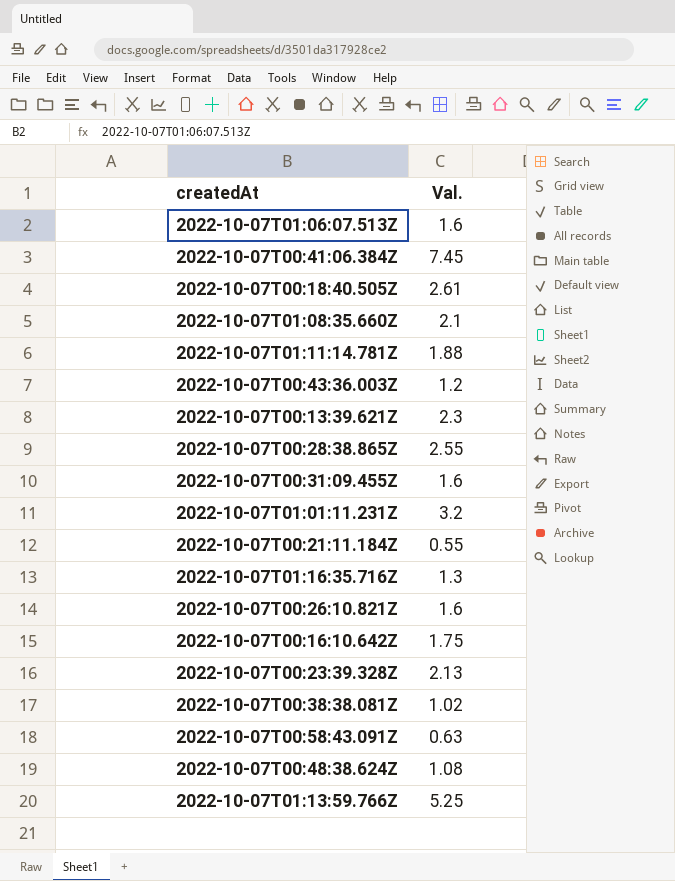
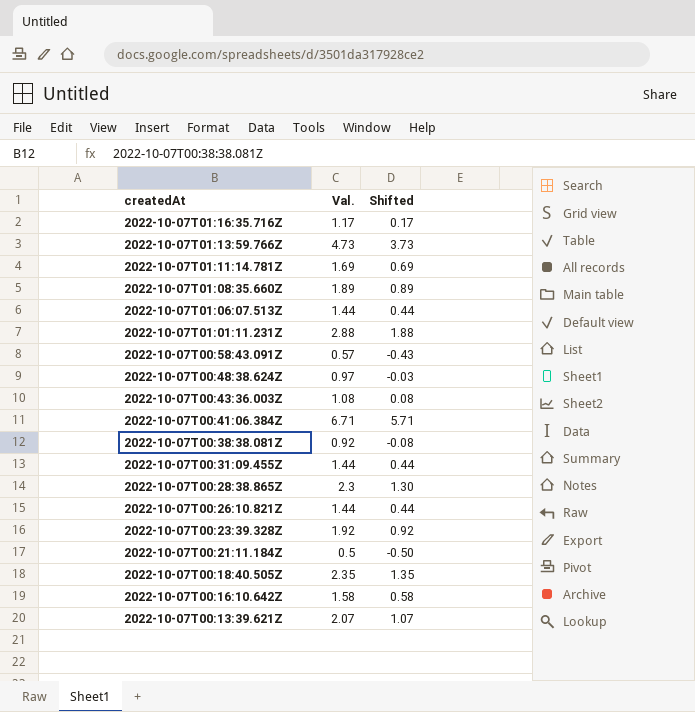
row order: none -> createdAt descending
column Shifted | formula: none -> [Val.] - 1
2022-10-07T01:16:35.716Z | Val.: 1.3 -> 1.17
2022-10-07T01:13:59.766Z | Val.: 5.25 -> 4.73
2022-10-07T01:11:14.781Z | Val.: 1.88 -> 1.69
2022-10-07T01:08:35.660Z | Val.: 2.1 -> 1.89
2022-10-07T01:06:07.513Z | Val.: 1.6 -> 1.44
2022-10-07T01:01:11.231Z | Val.: 3.2 -> 2.88
2022-10-07T00:58:43.091Z | Val.: 0.63 -> 0.57
2022-10-07T00:48:38.624Z | Val.: 1.08 -> 0.97
2022-10-07T00:43:36.003Z | Val.: 1.2 -> 1.08
2022-10-07T00:41:06.384Z | Val.: 7.45 -> 6.71
2022-10-07T00:38:38.081Z | Val.: 1.02 -> 0.92
2022-10-07T00:31:09.455Z | Val.: 1.6 -> 1.44
2022-10-07T00:28:38.865Z | Val.: 2.55 -> 2.3
2022-10-07T00:26:10.821Z | Val.: 1.6 -> 1.44
2022-10-07T00:23:39.328Z | Val.: 2.13 -> 1.92
2022-10-07T00:21:11.184Z | Val.: 0.55 -> 0.5
2022-10-07T00:18:40.505Z | Val.: 2.61 -> 2.35
2022-10-07T00:16:10.642Z | Val.: 1.75 -> 1.58
2022-10-07T00:13:39.621Z | Val.: 2.3 -> 2.07

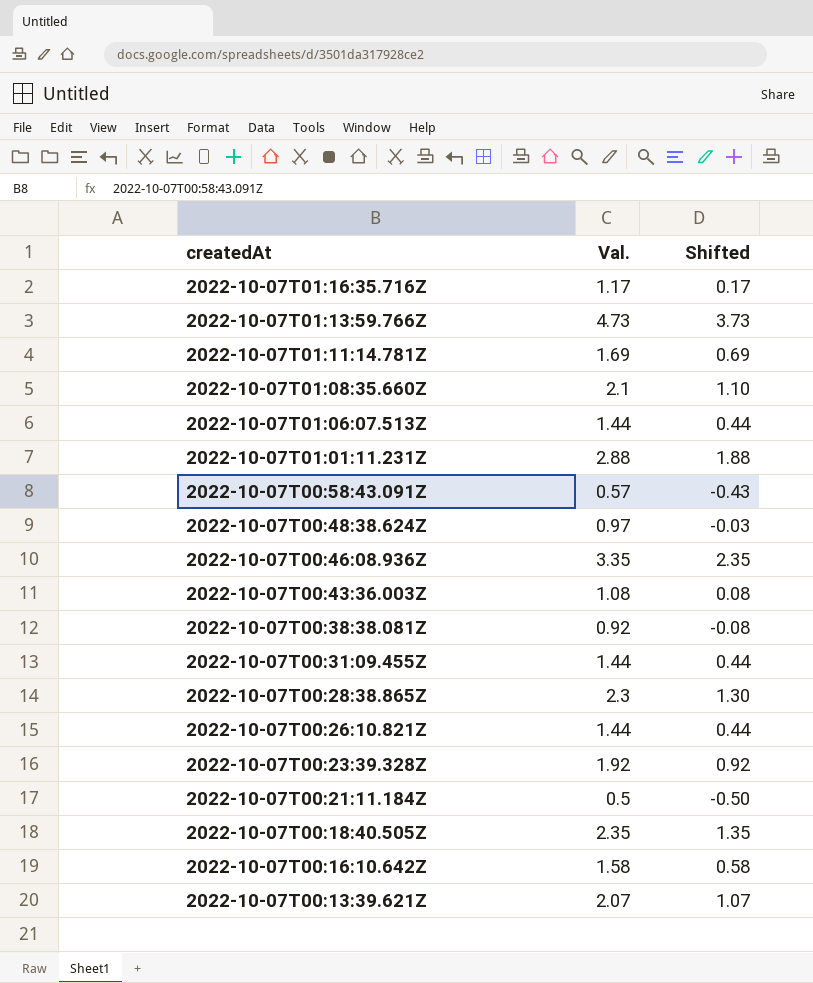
row 2022-10-07T00:41:06.384Z: 6.71 | 5.71 -> none
2022-10-07T01:08:35.660Z | Val.: 1.89 -> 2.1
2022-10-07T01:08:35.660Z | Shifted: 0.89 -> 1.10
row 2022-10-07T00:46:08.936Z: none -> 3.35 | 2.35

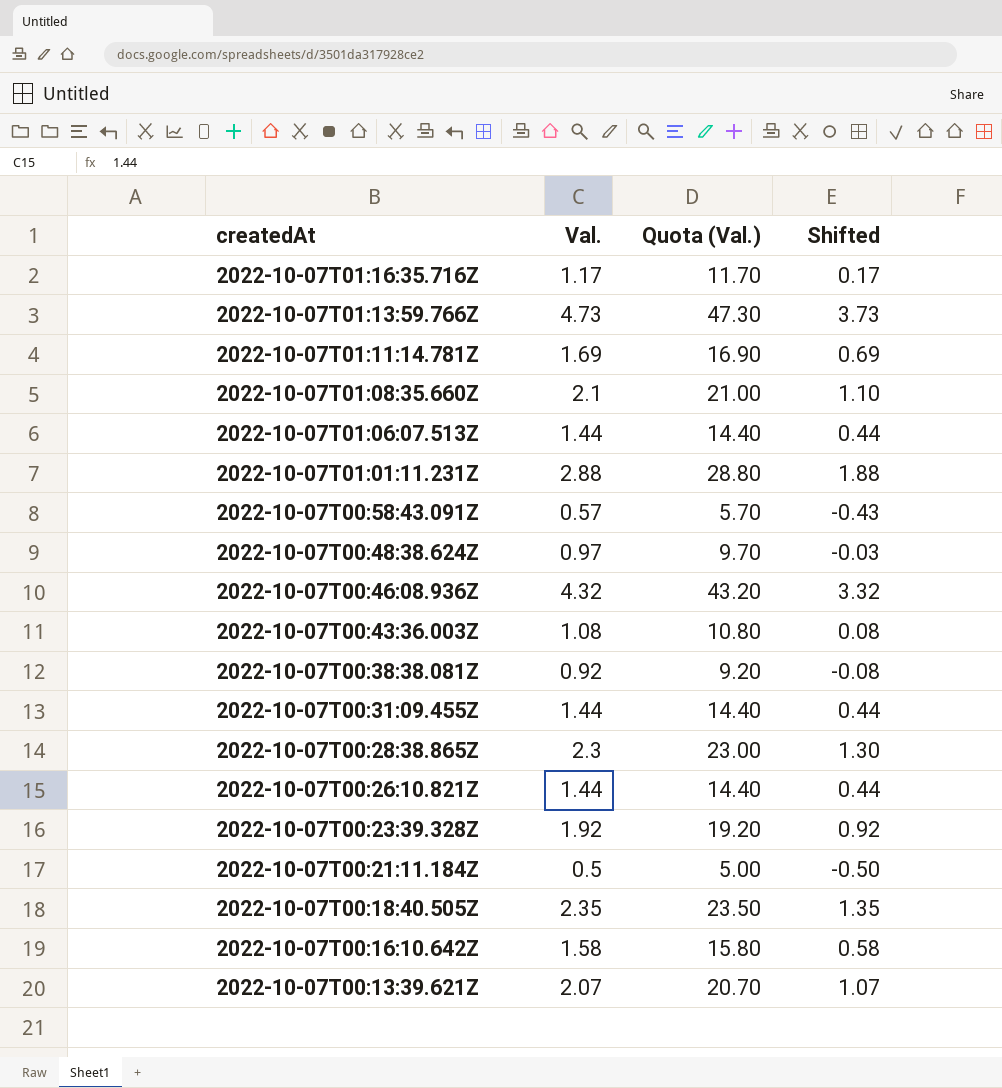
column Quota (Val.) | formula: none -> [Val.] * 10
2022-10-07T00:46:08.936Z | Val.: 3.35 -> 4.32
2022-10-07T00:46:08.936Z | Shifted: 2.35 -> 3.32

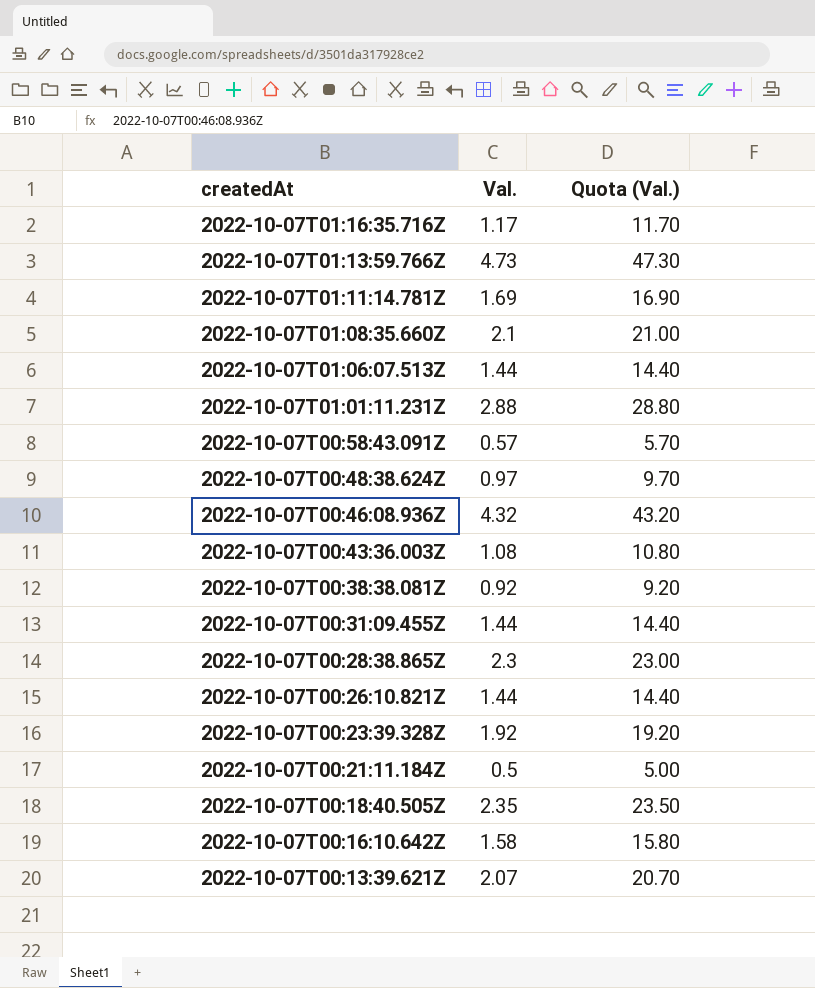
column Shifted | formula: [Val.] - 1 -> none

